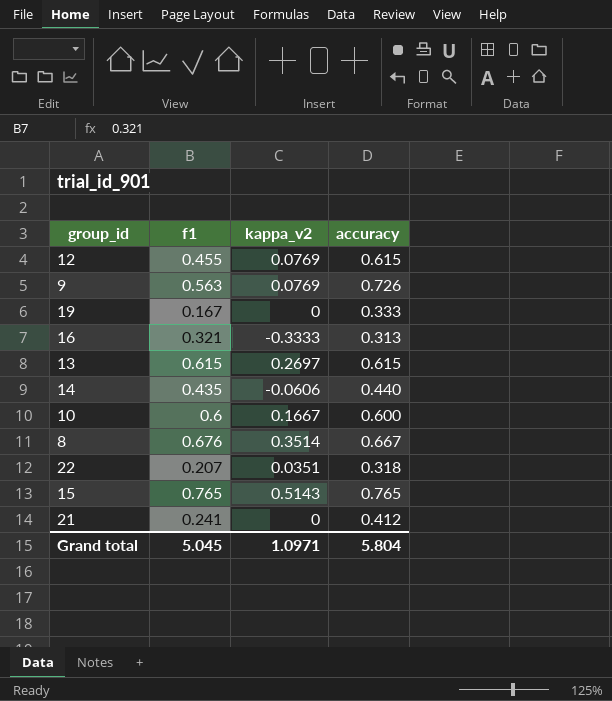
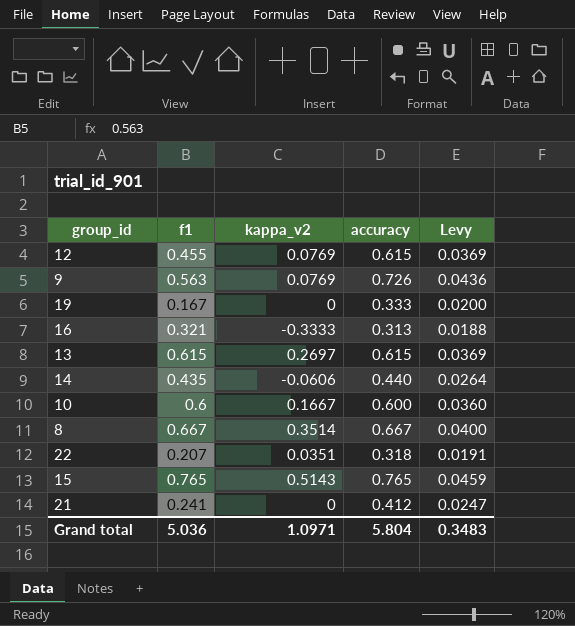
column Levy | formula: none -> [accuracy] * 0.06
8 | f1: 0.676 -> 0.667
Grand total | f1: 5.045 -> 5.036

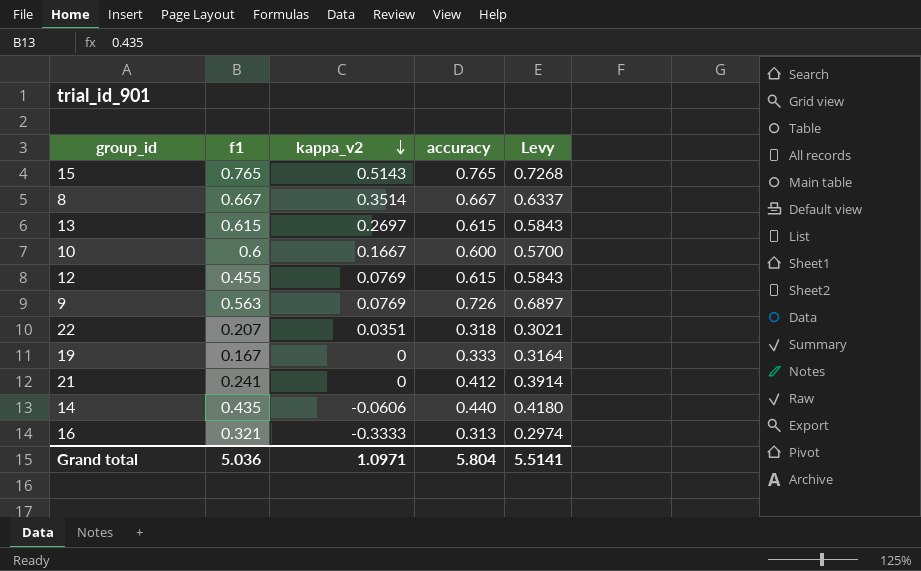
row order: none -> kappa_v2 descending
column Levy | formula: [accuracy] * 0.06 -> [accuracy] * 0.95
Grand total | Levy: 0.3483 -> 5.5141

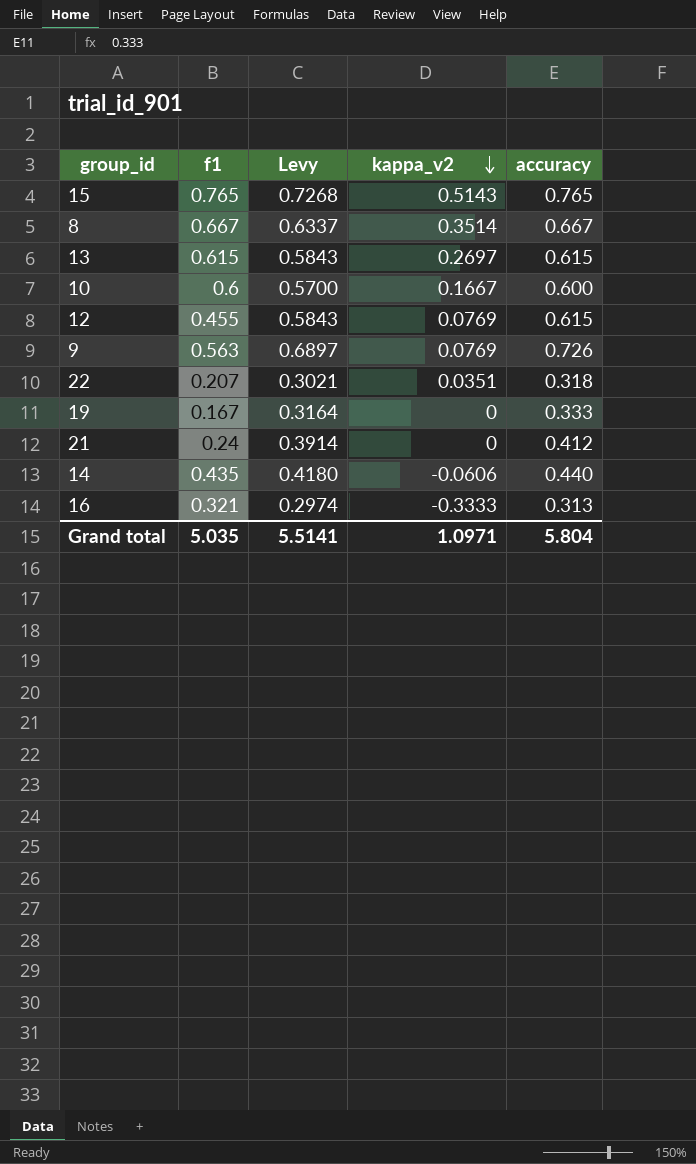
column Levy | position: 5 -> 3
21 | f1: 0.241 -> 0.24
Grand total | f1: 5.036 -> 5.035

